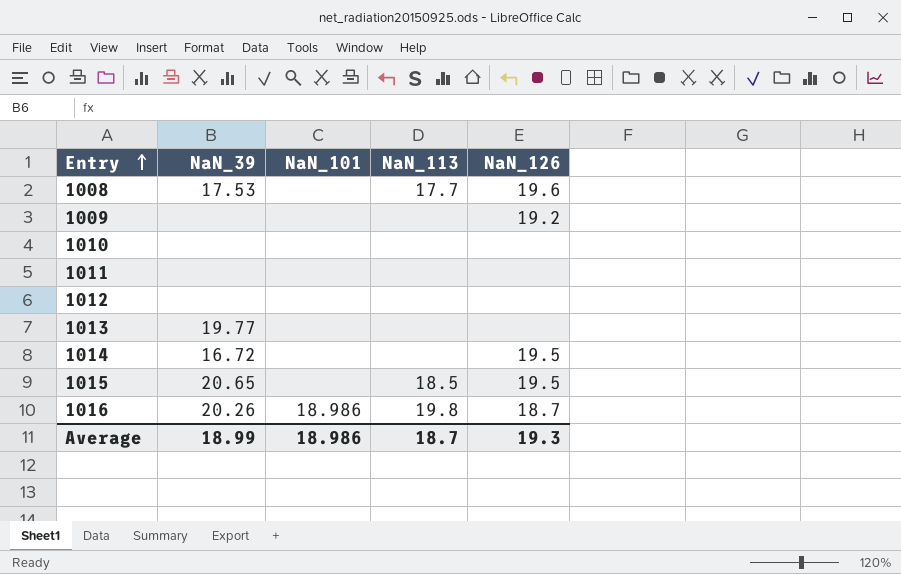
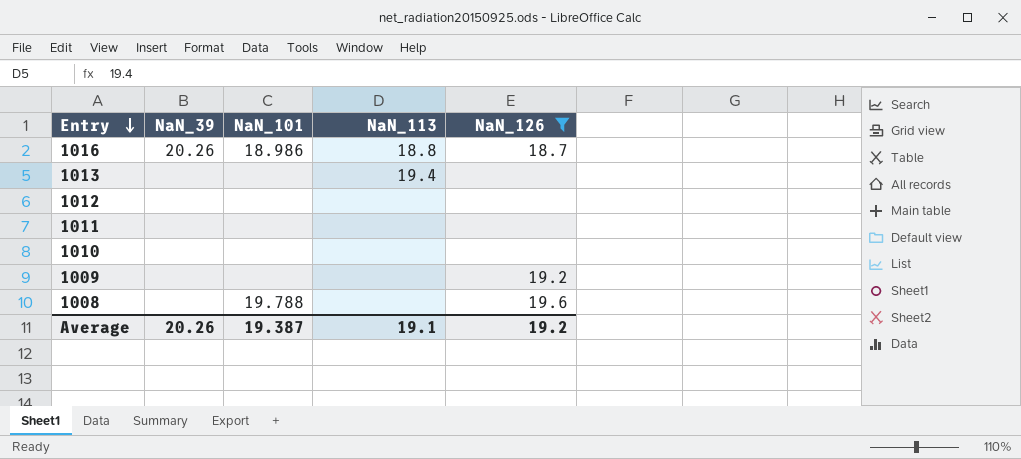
filter: none -> NaN_126 != 19.5
row order: Entry ascending -> Entry descending
1016 | NaN_113: 19.8 -> 18.8
1013 | NaN_39: 19.77 -> none
1013 | NaN_113: none -> 19.4
1008 | NaN_39: 17.53 -> none
1008 | NaN_101: none -> 19.788
1008 | NaN_113: 17.7 -> none
Average | NaN_39: 18.99 -> 20.26
Average | NaN_101: 18.986 -> 19.387
Average | NaN_113: 18.7 -> 19.1
Average | NaN_126: 19.3 -> 19.2

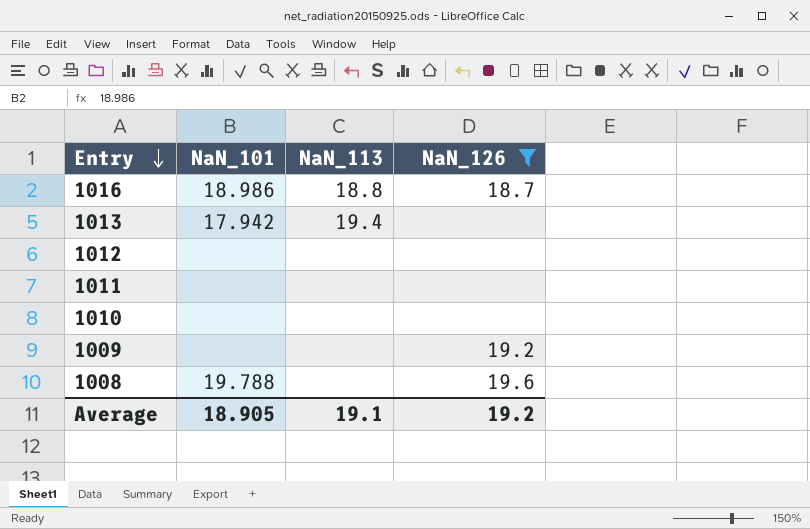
column NaN_39 | position: 2 -> none
1013 | NaN_101: none -> 17.942
Average | NaN_101: 19.387 -> 18.905

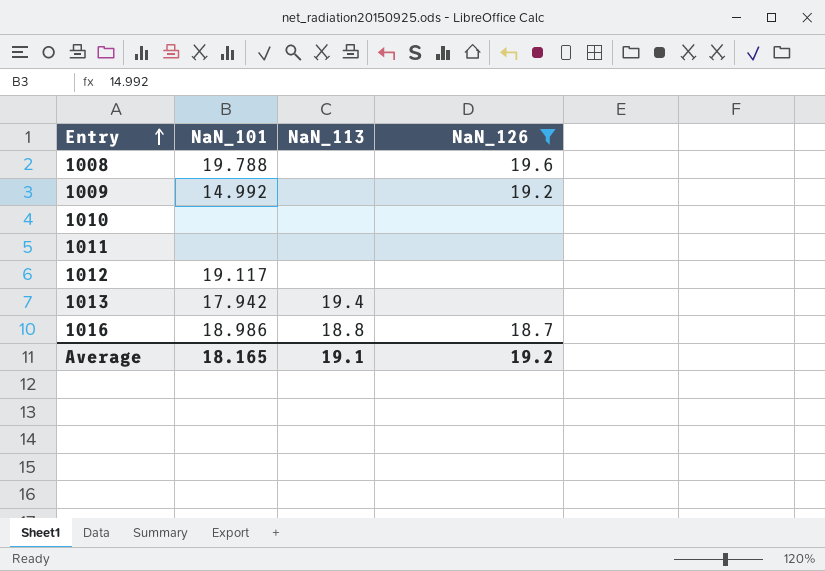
row order: Entry descending -> Entry ascending
1009 | NaN_101: none -> 14.992
1012 | NaN_101: none -> 19.117
Average | NaN_101: 18.905 -> 18.165

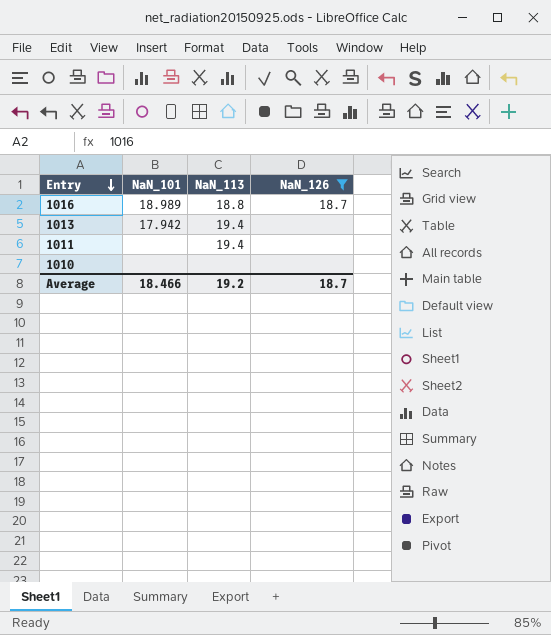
row order: Entry ascending -> Entry descending
row 1008: 19.788 | none | 19.6 -> none
row 1009: 14.992 | none | 19.2 -> none
row 1012: 19.117 | none | none -> none
1016 | NaN_101: 18.986 -> 18.989
1011 | NaN_113: none -> 19.4
Average | NaN_101: 18.165 -> 18.466
Average | NaN_113: 19.1 -> 19.2
Average | NaN_126: 19.2 -> 18.7

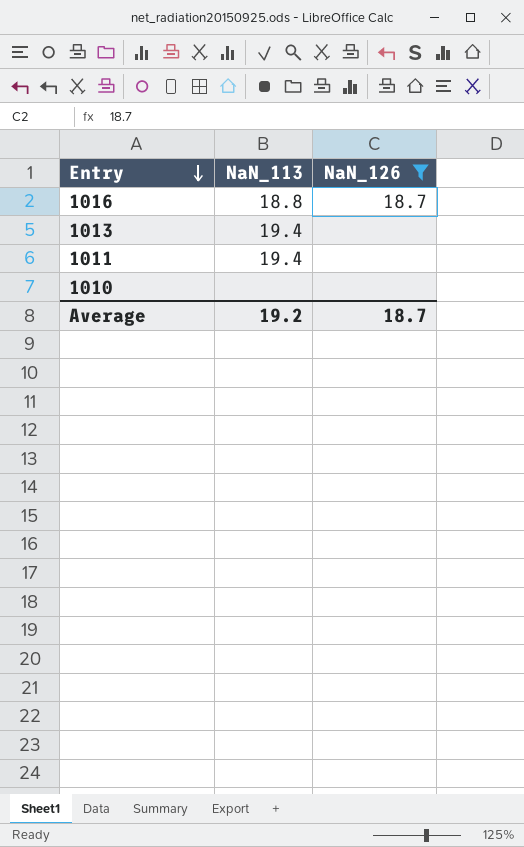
column NaN_101 | position: 2 -> none

